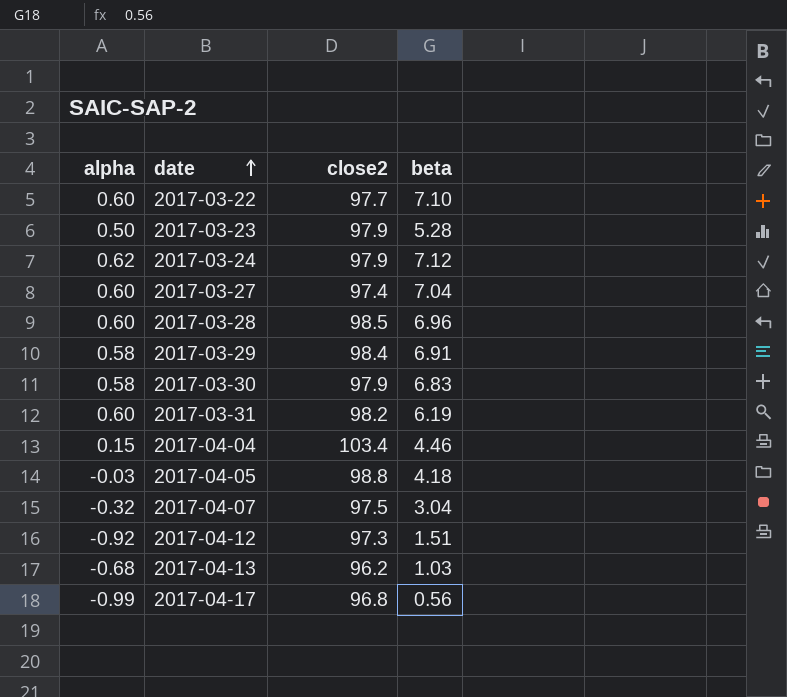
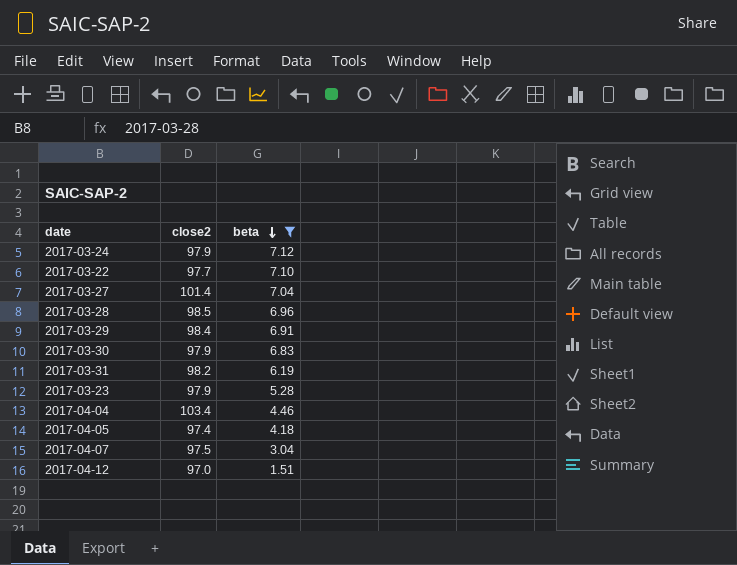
filter: none -> beta >= 1.51
row order: date ascending -> beta descending
column alpha | position: 1 -> none
2017-03-27 | close2: 97.4 -> 101.4
2017-04-05 | close2: 98.8 -> 97.4
2017-04-12 | close2: 97.3 -> 97.0

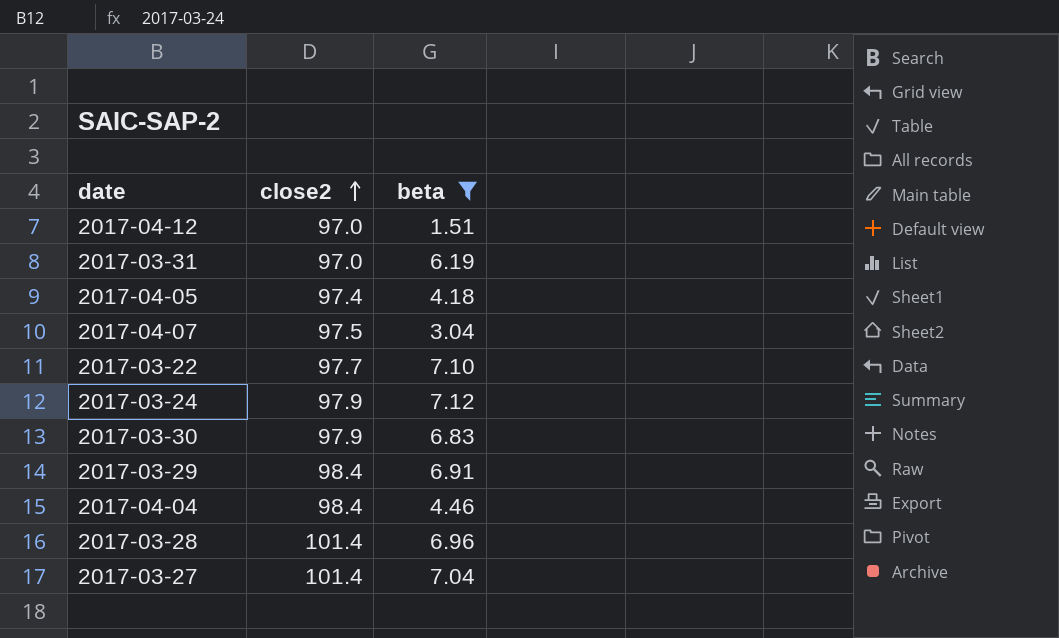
row order: beta descending -> close2 ascending
row 2017-03-23: 97.9 | 5.28 -> none
2017-03-31 | close2: 98.2 -> 97.0
2017-04-04 | close2: 103.4 -> 98.4
2017-03-28 | close2: 98.5 -> 101.4

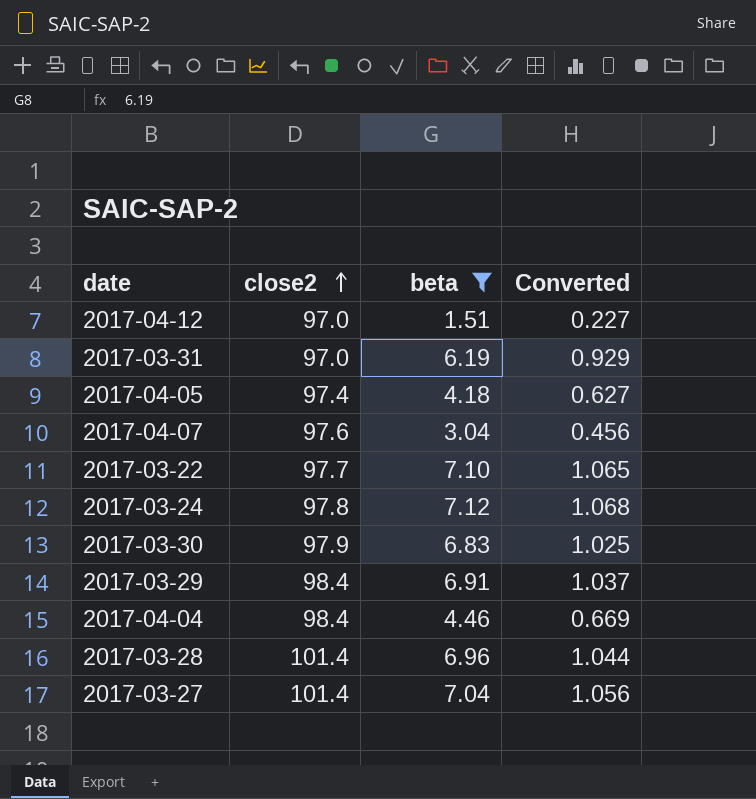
column Converted | formula: none -> [beta] * 0.15
2017-04-07 | close2: 97.5 -> 97.6
2017-03-24 | close2: 97.9 -> 97.8

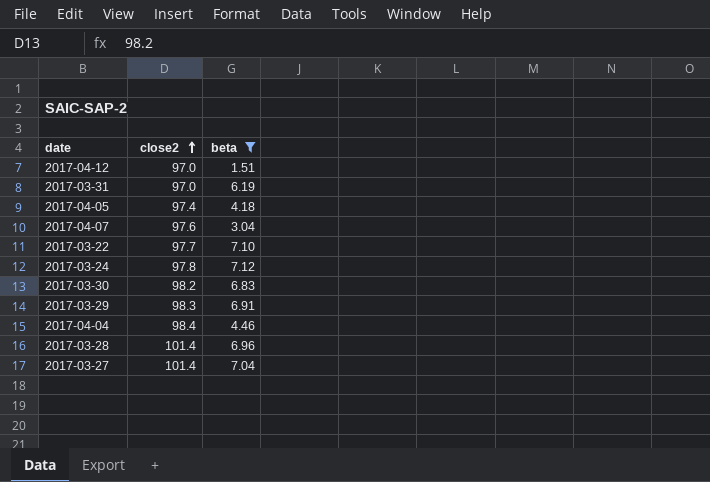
column Converted | formula: [beta] * 0.15 -> none
2017-03-30 | close2: 97.9 -> 98.2
2017-03-29 | close2: 98.4 -> 98.3

